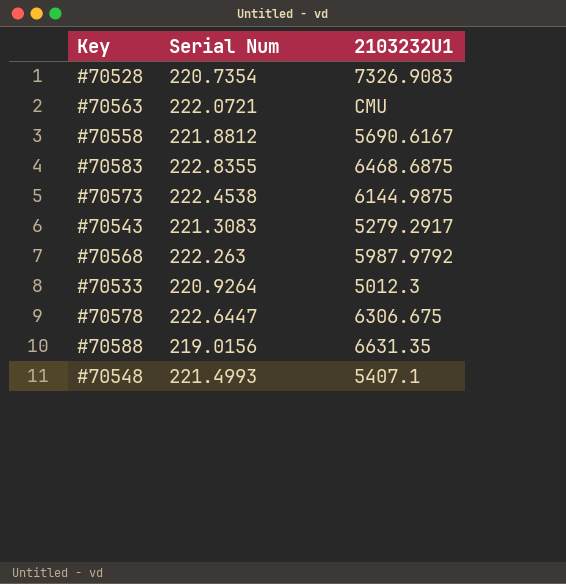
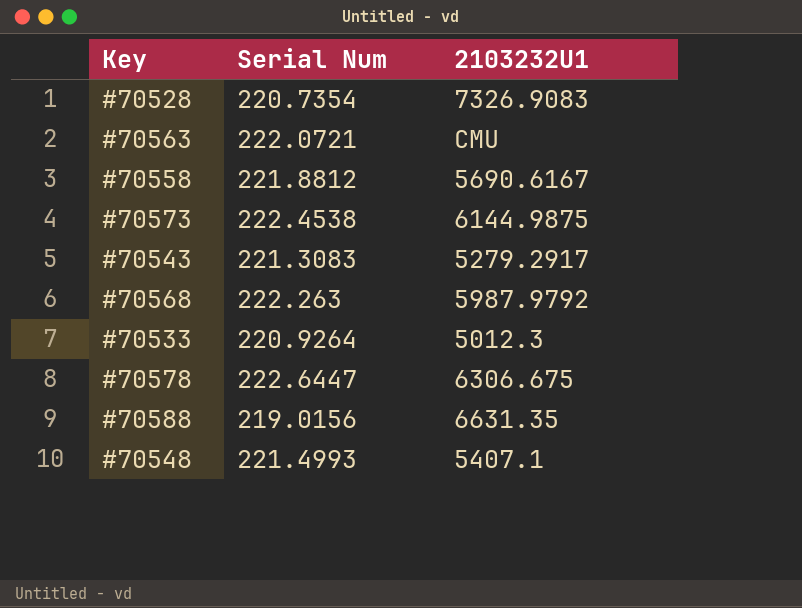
row #70583: 222.8355 | 6468.6875 -> none

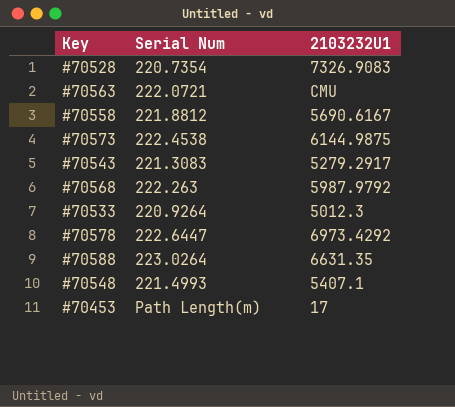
#70578 | 2103232U1: 6306.675 -> 6973.4292
#70588 | Serial Num: 219.0156 -> 223.0264
row #70453: none -> Path Length(m) | 17

